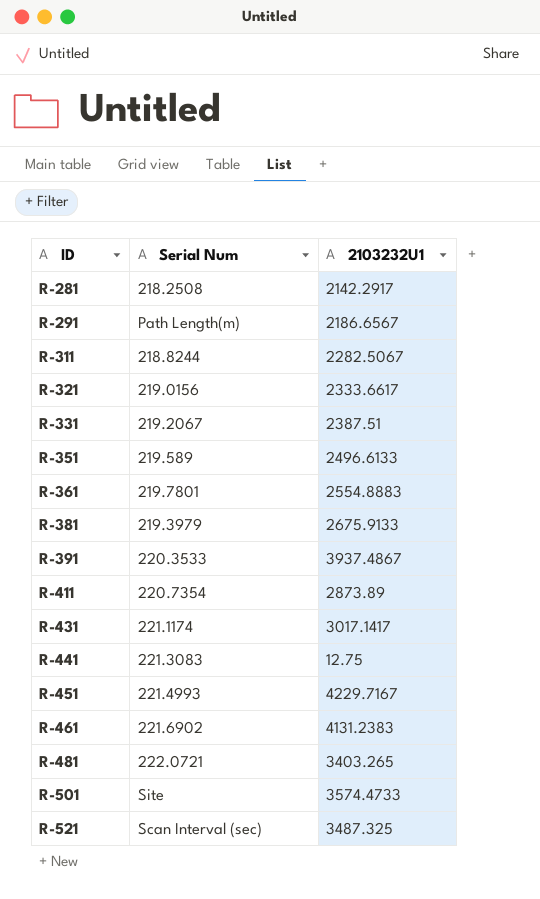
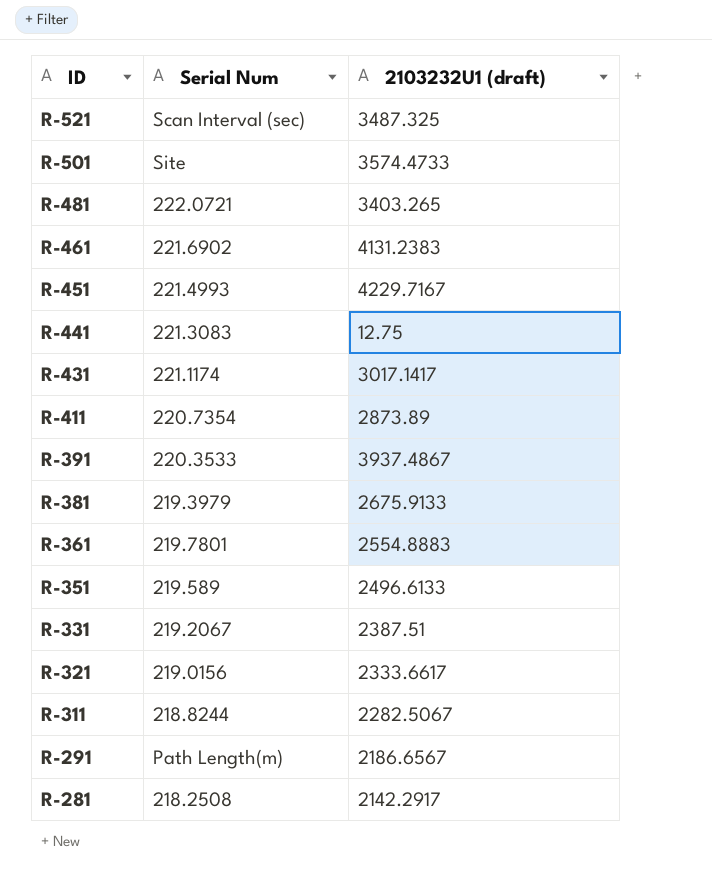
row order: ID ascending -> ID descending
column name: 2103232U1 -> 2103232U1 (draft)

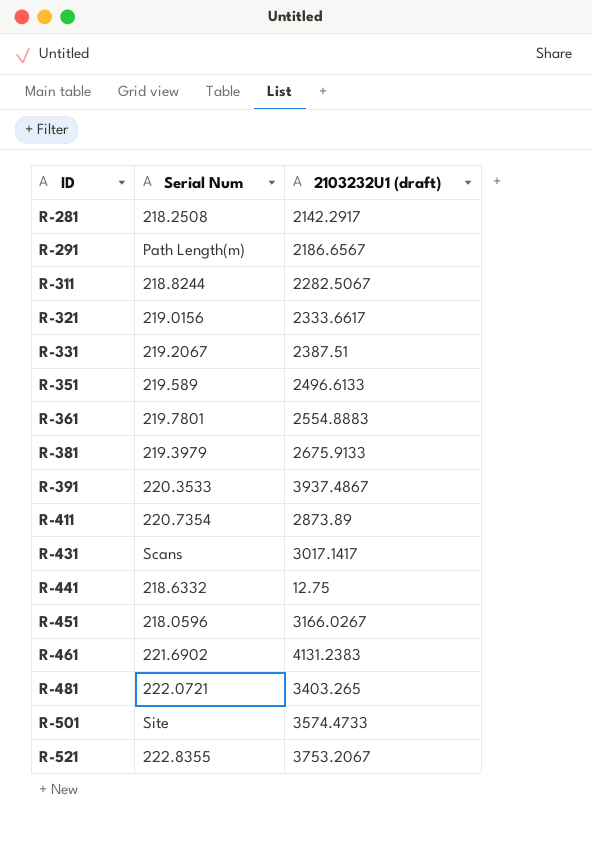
row order: ID descending -> ID ascending
R-431 | Serial Num: 221.1174 -> Scans
R-441 | Serial Num: 221.3083 -> 218.6332
R-451 | Serial Num: 221.4993 -> 218.0596
R-451 | 2103232U1 (draft): 4229.7167 -> 3166.0267
R-521 | Serial Num: Scan Interval (sec) -> 222.8355
R-521 | 2103232U1 (draft): 3487.325 -> 3753.2067

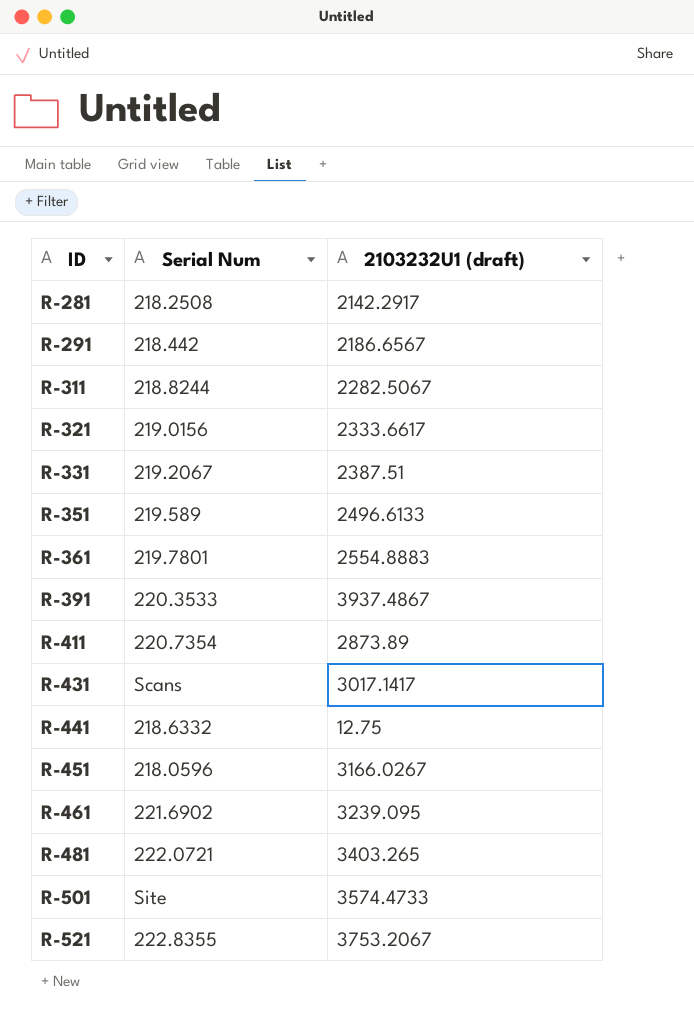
row R-381: 219.3979 | 2675.9133 -> none
R-291 | Serial Num: Path Length(m) -> 218.442
R-461 | 2103232U1 (draft): 4131.2383 -> 3239.095

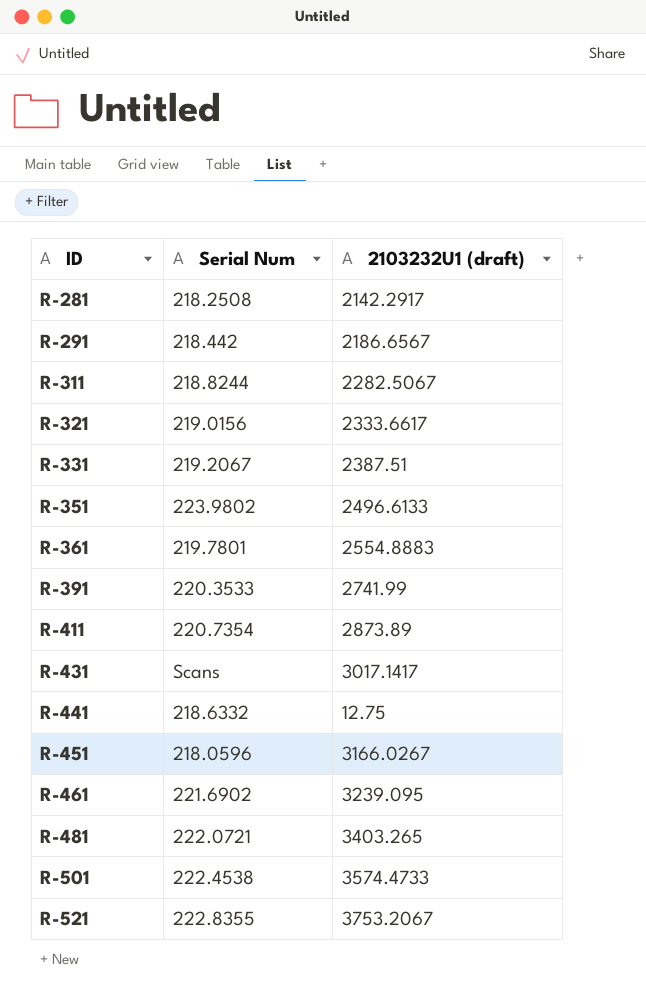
R-351 | Serial Num: 219.589 -> 223.9802
R-391 | 2103232U1 (draft): 3937.4867 -> 2741.99
R-501 | Serial Num: Site -> 222.4538

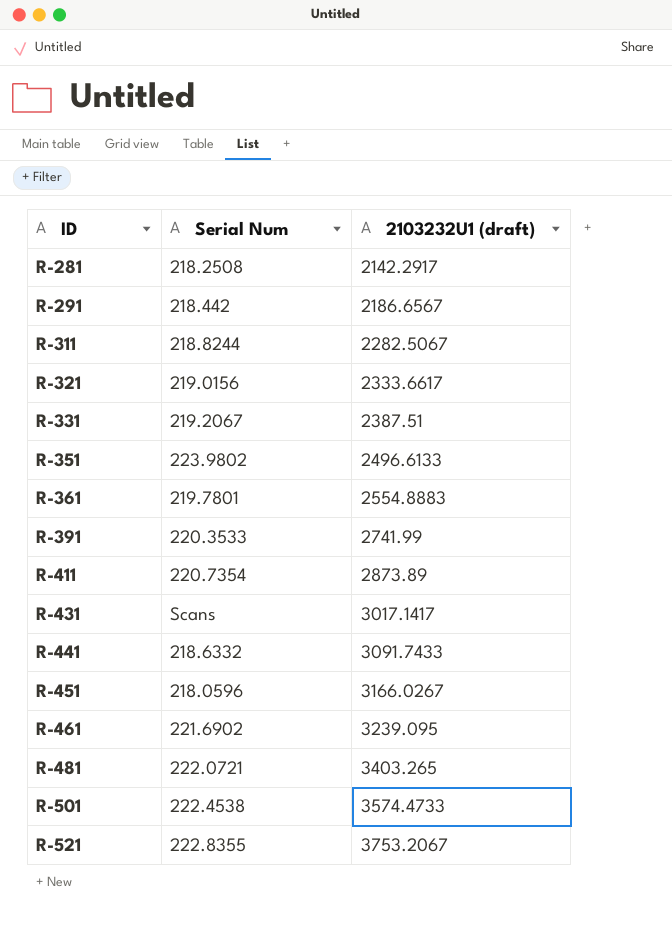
R-441 | 2103232U1 (draft): 12.75 -> 3091.7433

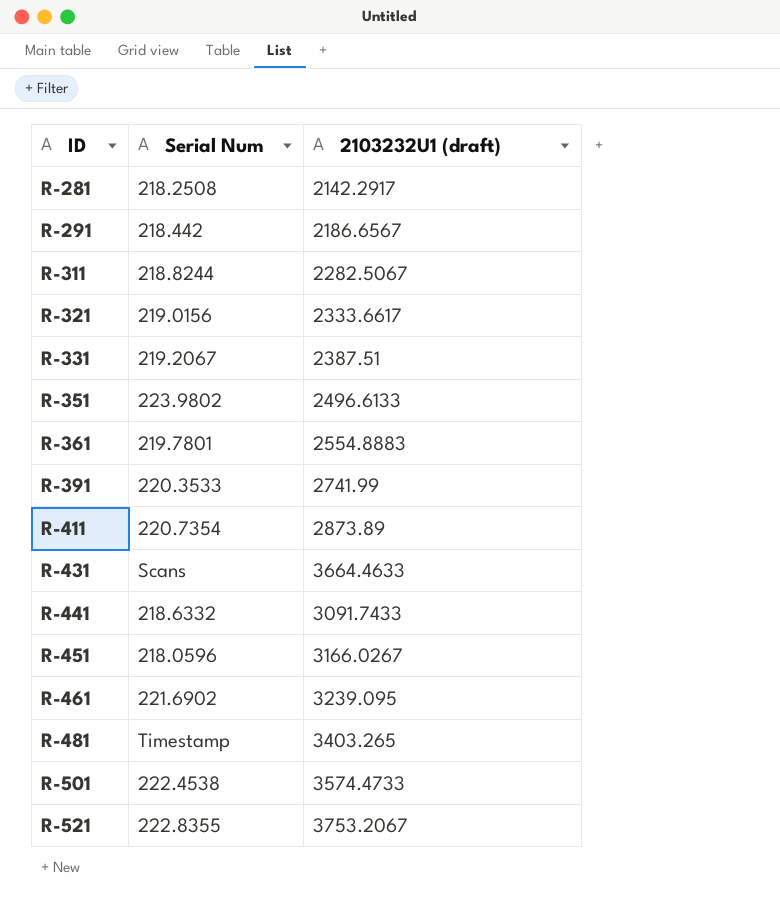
R-431 | 2103232U1 (draft): 3017.1417 -> 3664.4633
R-481 | Serial Num: 222.0721 -> Timestamp

